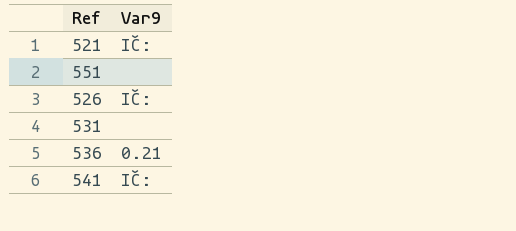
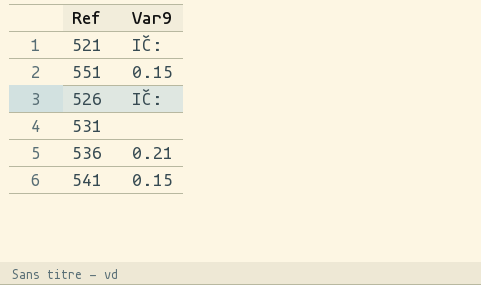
551 | Var9: none -> 0.15
541 | Var9: IČ: -> 0.15

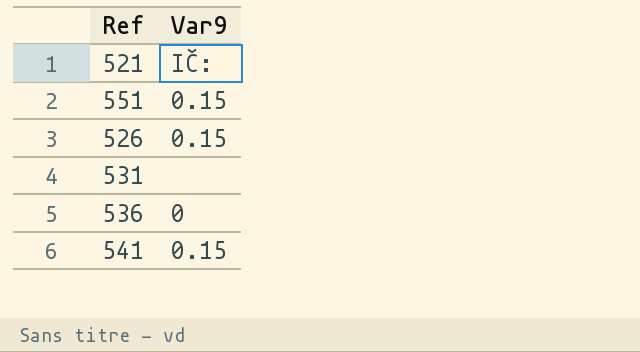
526 | Var9: IČ: -> 0.15
536 | Var9: 0.21 -> 0

